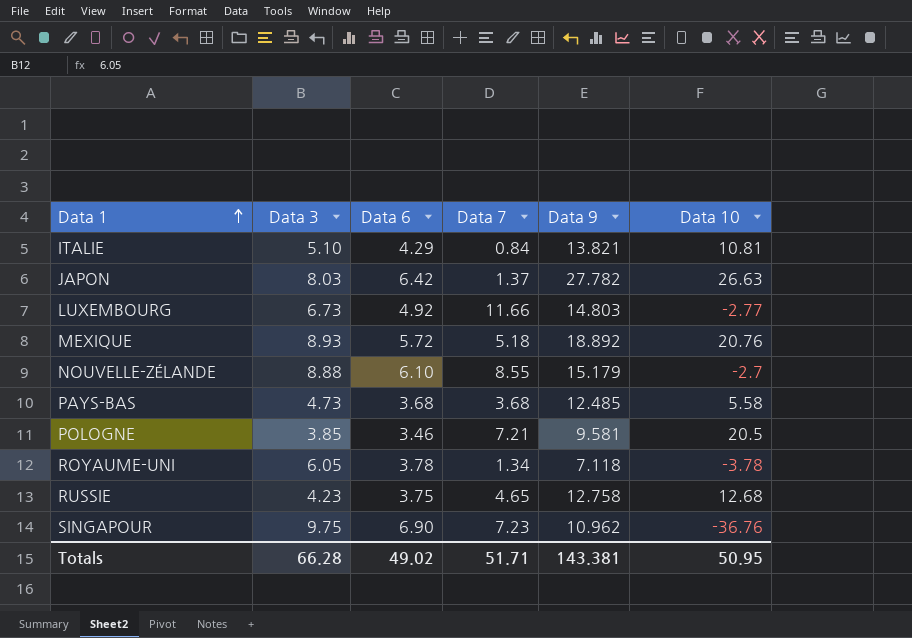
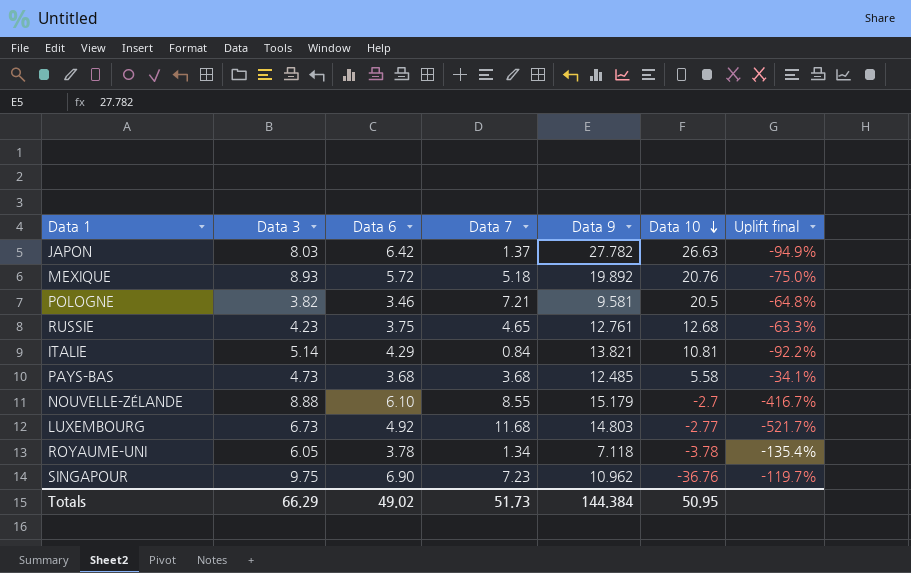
row order: Data 1 ascending -> Data 10 descending
column Uplift final | formula: none -> ([Data 7] - [Data 10]) / [Data 10]
MEXIQUE | Data 9: 18.892 -> 19.892
POLOGNE | Data 3: 3.85 -> 3.82
RUSSIE | Data 9: 12.758 -> 12.761
ITALIE | Data 3: 5.10 -> 5.14
LUXEMBOURG | Data 7: 11.66 -> 11.68
Totals | Data 3: 66.28 -> 66.29
Totals | Data 7: 51.71 -> 51.73
Totals | Data 9: 143.381 -> 144.384

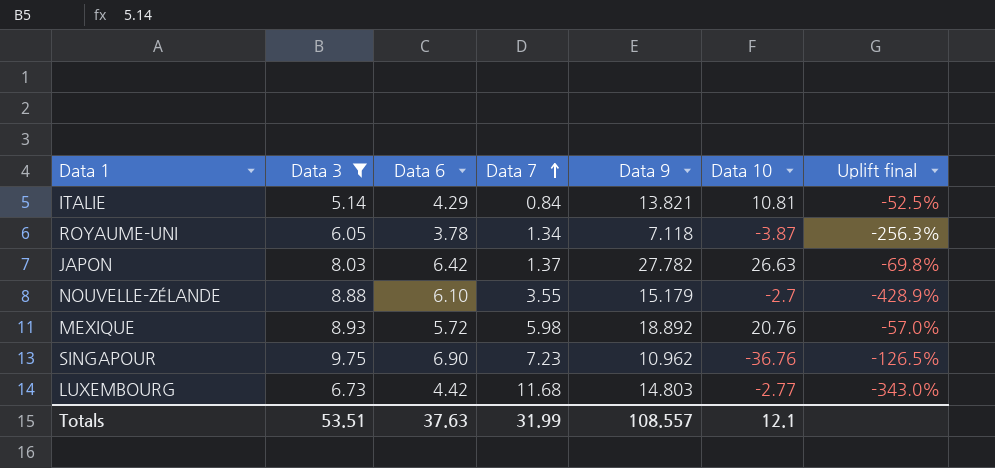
filter: none -> Data 3 >= 5.14
row order: Data 10 descending -> Data 7 ascending
column Uplift final | formula: ([Data 7] - [Data 10]) / [Data 10] -> ([Data 3] - [Data 10]) / [Data 10]
ROYAUME-UNI | Data 10: -3.78 -> -3.87
NOUVELLE-ZÉLANDE | Data 7: 8.55 -> 3.55
MEXIQUE | Data 7: 5.18 -> 5.98
MEXIQUE | Data 9: 19.892 -> 18.892
LUXEMBOURG | Data 6: 4.92 -> 4.42
Totals | Data 3: 66.29 -> 53.51
Totals | Data 6: 49.02 -> 37.63
Totals | Data 7: 51.73 -> 31.99
Totals | Data 9: 144.384 -> 108.557
Totals | Data 10: 50.95 -> 12.1

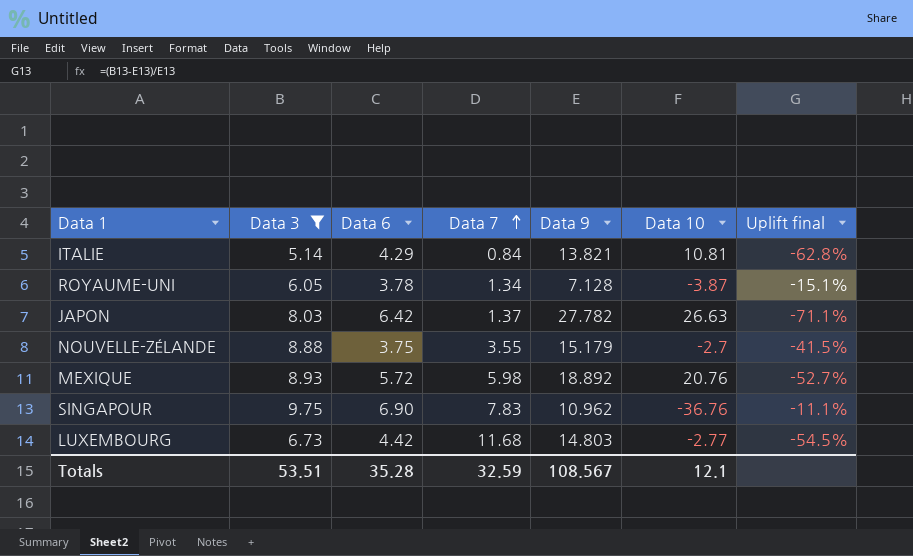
column Uplift final | formula: ([Data 3] - [Data 10]) / [Data 10] -> ([Data 3] - [Data 9]) / [Data 9]
ROYAUME-UNI | Data 9: 7.118 -> 7.128
NOUVELLE-ZÉLANDE | Data 6: 6.10 -> 3.75
SINGAPOUR | Data 7: 7.23 -> 7.83
Totals | Data 6: 37.63 -> 35.28
Totals | Data 7: 31.99 -> 32.59
Totals | Data 9: 108.557 -> 108.567

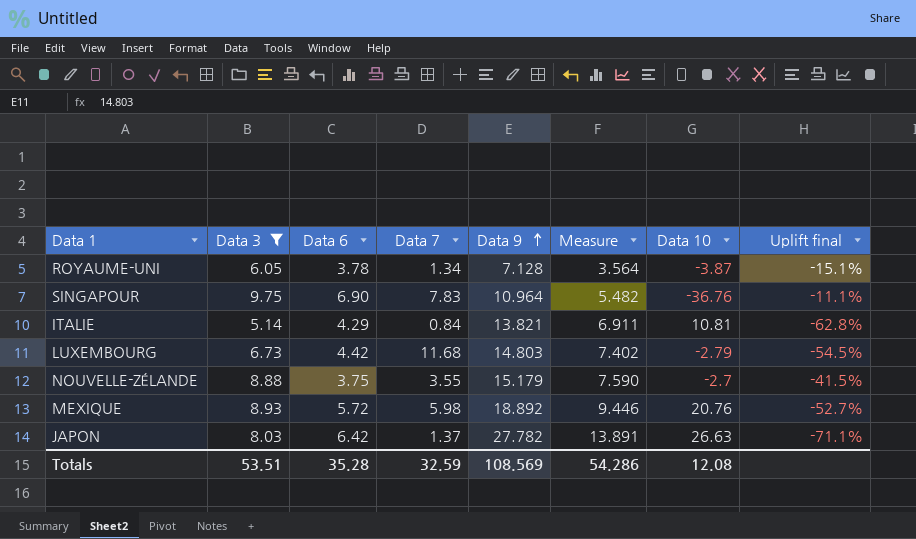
row order: Data 7 ascending -> Data 9 ascending
column Measure | formula: none -> [Data 9] * 0.5
SINGAPOUR | Data 9: 10.962 -> 10.964
LUXEMBOURG | Data 10: -2.77 -> -2.79
Totals | Data 9: 108.567 -> 108.569
Totals | Data 10: 12.1 -> 12.08

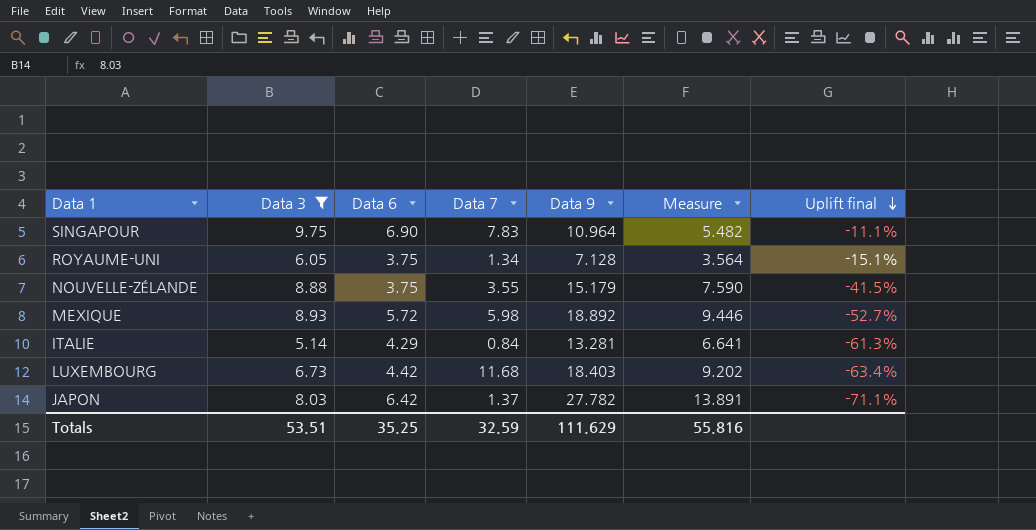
row order: Data 9 ascending -> Uplift final descending
column Data 10 | position: 7 -> none
ROYAUME-UNI | Data 6: 3.78 -> 3.75
ITALIE | Data 9: 13.821 -> 13.281
ITALIE | Measure: 6.911 -> 6.641
ITALIE | Uplift final: -62.8% -> -61.3%
LUXEMBOURG | Data 9: 14.803 -> 18.403
LUXEMBOURG | Measure: 7.402 -> 9.202
LUXEMBOURG | Uplift final: -54.5% -> -63.4%
Totals | Data 6: 35.28 -> 35.25
Totals | Data 9: 108.569 -> 111.629
Totals | Measure: 54.286 -> 55.816

